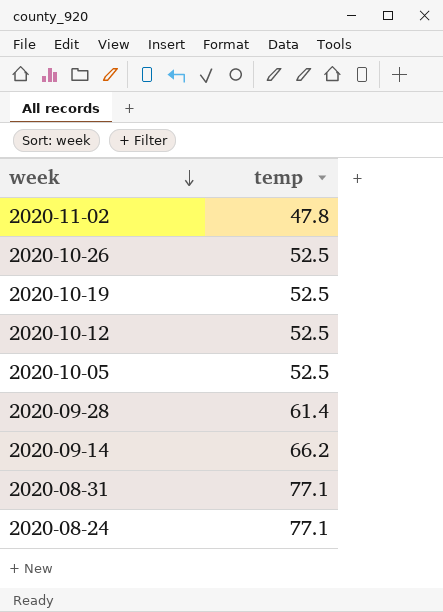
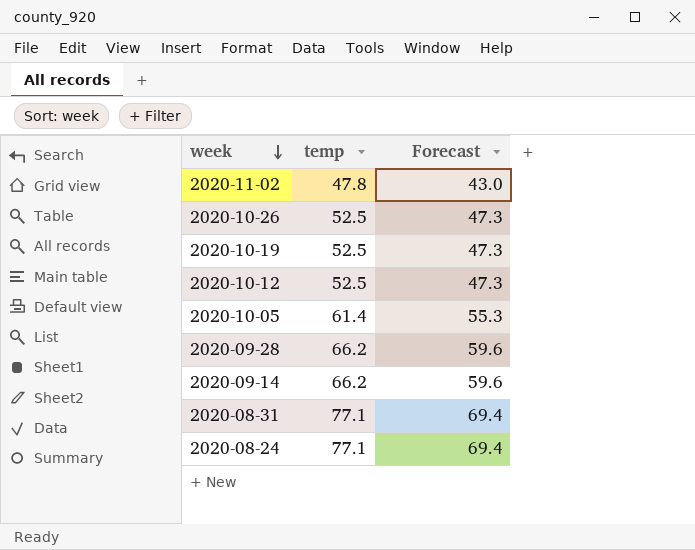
column Forecast | formula: none -> [temp] * 0.9
2020-10-05 | temp: 52.5 -> 61.4
2020-09-28 | temp: 61.4 -> 66.2

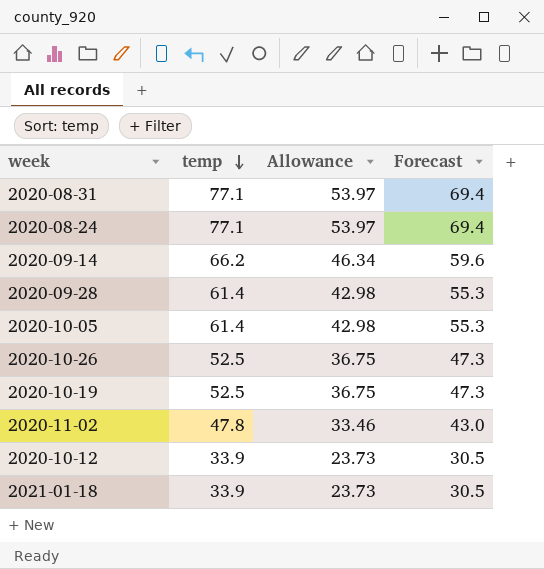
row order: week descending -> temp descending
column Allowance | formula: none -> [temp] * 0.7
2020-09-28 | temp: 66.2 -> 61.4
2020-09-28 | Forecast: 59.6 -> 55.3
2020-10-12 | temp: 52.5 -> 33.9
2020-10-12 | Forecast: 47.3 -> 30.5
row 2021-01-18: none -> 33.9 | 23.73 | 30.5

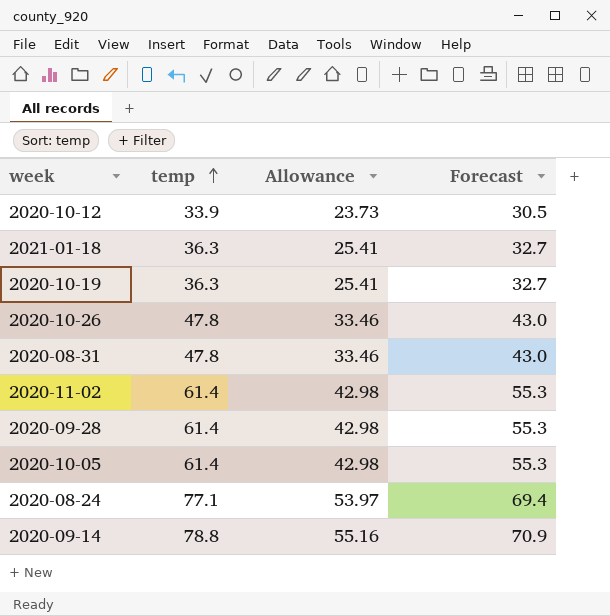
row order: temp descending -> temp ascending
2021-01-18 | temp: 33.9 -> 36.3
2021-01-18 | Allowance: 23.73 -> 25.41
2021-01-18 | Forecast: 30.5 -> 32.7
2020-10-19 | temp: 52.5 -> 36.3
2020-10-19 | Allowance: 36.75 -> 25.41
2020-10-19 | Forecast: 47.3 -> 32.7
2020-10-26 | temp: 52.5 -> 47.8
2020-10-26 | Allowance: 36.75 -> 33.46
2020-10-26 | Forecast: 47.3 -> 43.0
2020-08-31 | temp: 77.1 -> 47.8
2020-08-31 | Allowance: 53.97 -> 33.46
2020-08-31 | Forecast: 69.4 -> 43.0
2020-11-02 | temp: 47.8 -> 61.4
2020-11-02 | Allowance: 33.46 -> 42.98
2020-11-02 | Forecast: 43.0 -> 55.3
2020-09-14 | temp: 66.2 -> 78.8
2020-09-14 | Allowance: 46.34 -> 55.16
2020-09-14 | Forecast: 59.6 -> 70.9

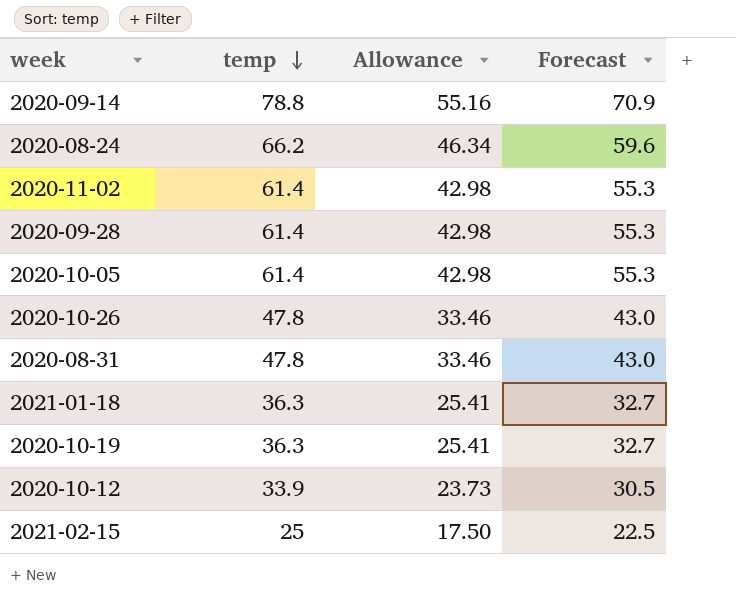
row order: temp ascending -> temp descending
2020-08-24 | temp: 77.1 -> 66.2
2020-08-24 | Allowance: 53.97 -> 46.34
2020-08-24 | Forecast: 69.4 -> 59.6
row 2021-02-15: none -> 25 | 17.50 | 22.5

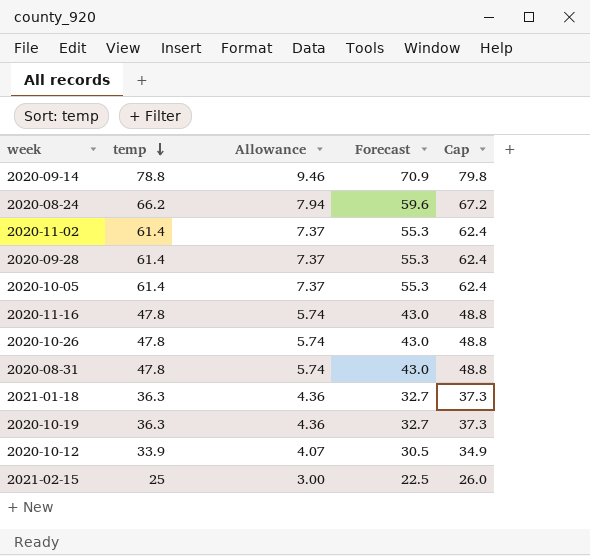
column Allowance | formula: [temp] * 0.7 -> [temp] * 0.12
column Cap | formula: none -> [temp] + 1
row 2020-11-16: none -> 47.8 | 5.74 | 43.0 | 48.8

